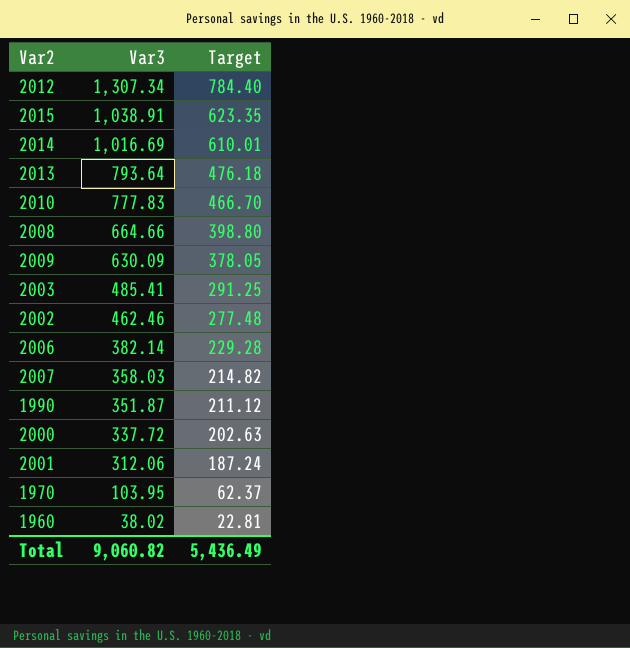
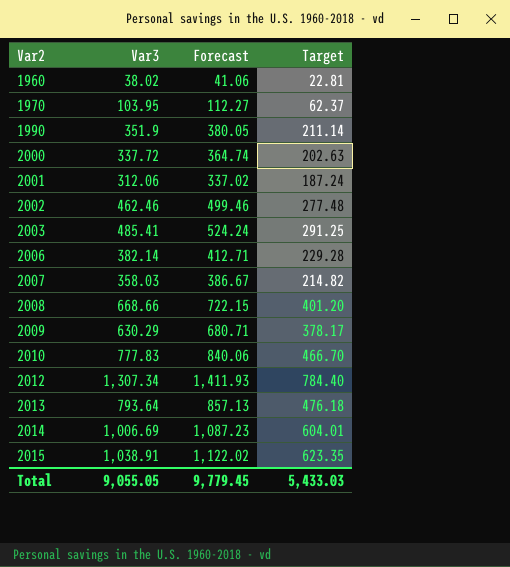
row order: Var3 descending -> Var2 ascending
column Forecast | formula: none -> [Var3] * 1.08
1990 | Var3: 351.87 -> 351.9
1990 | Target: 211.12 -> 211.14
2008 | Var3: 664.66 -> 668.66
2008 | Target: 398.80 -> 401.20
2009 | Var3: 630.09 -> 630.29
2009 | Target: 378.05 -> 378.17
2014 | Var3: 1,016.69 -> 1,006.69
2014 | Target: 610.01 -> 604.01
Total | Var3: 9,060.82 -> 9,055.05
Total | Target: 5,436.49 -> 5,433.03

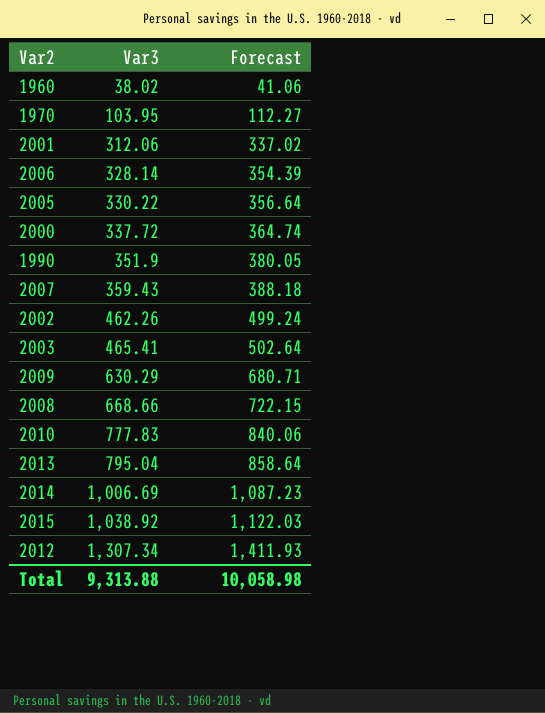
row order: Var2 ascending -> Var3 ascending
column Target | formula: [Var3] * 0.6 -> none
2006 | Var3: 382.14 -> 328.14
2006 | Forecast: 412.71 -> 354.39
row 2005: none -> 330.22 | 356.64
2007 | Var3: 358.03 -> 359.43
2007 | Forecast: 386.67 -> 388.18
2002 | Var3: 462.46 -> 462.26
2002 | Forecast: 499.46 -> 499.24
2003 | Var3: 485.41 -> 465.41
2003 | Forecast: 524.24 -> 502.64
2013 | Var3: 793.64 -> 795.04
2013 | Forecast: 857.13 -> 858.64
2015 | Var3: 1,038.91 -> 1,038.92
2015 | Forecast: 1,122.02 -> 1,122.03
Total | Var3: 9,055.05 -> 9,313.88
Total | Forecast: 9,779.45 -> 10,058.98

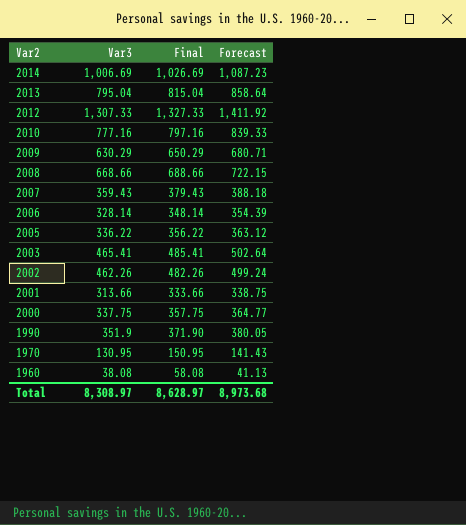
row order: Var3 ascending -> Var2 descending
column Final | formula: none -> [Var3] + 20
row 2015: 1,038.92 | 1,122.03 -> none
2012 | Var3: 1,307.34 -> 1,307.33
2012 | Forecast: 1,411.93 -> 1,411.92
2010 | Var3: 777.83 -> 777.16
2010 | Forecast: 840.06 -> 839.33
2005 | Var3: 330.22 -> 336.22
2005 | Forecast: 356.64 -> 363.12
2001 | Var3: 312.06 -> 313.66
2001 | Forecast: 337.02 -> 338.75
2000 | Var3: 337.72 -> 337.75
2000 | Forecast: 364.74 -> 364.77
1970 | Var3: 103.95 -> 130.95
1970 | Forecast: 112.27 -> 141.43
1960 | Var3: 38.02 -> 38.08
1960 | Forecast: 41.06 -> 41.13
Total | Var3: 9,313.88 -> 8,308.97
Total | Forecast: 10,058.98 -> 8,973.68

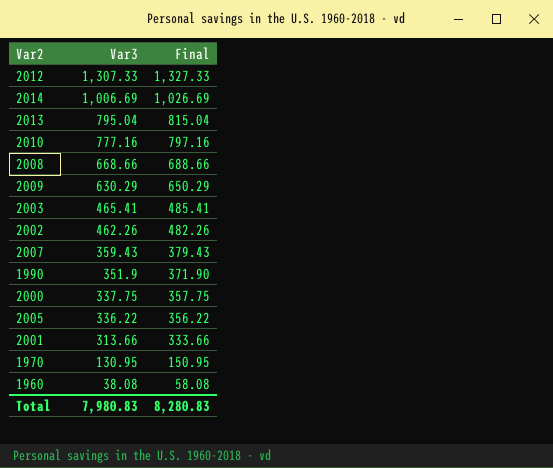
row order: Var2 descending -> Var3 descending
column Forecast | formula: [Var3] * 1.08 -> none
row 2006: 328.14 | 348.14 | 354.39 -> none
Total | Var3: 8,308.97 -> 7,980.83
Total | Final: 8,628.97 -> 8,280.83

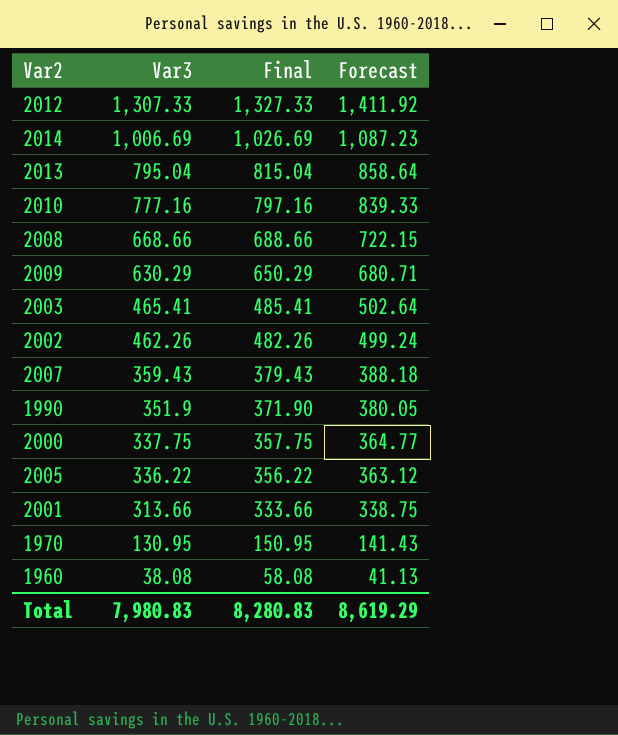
column Forecast | formula: none -> [Var3] * 1.08

